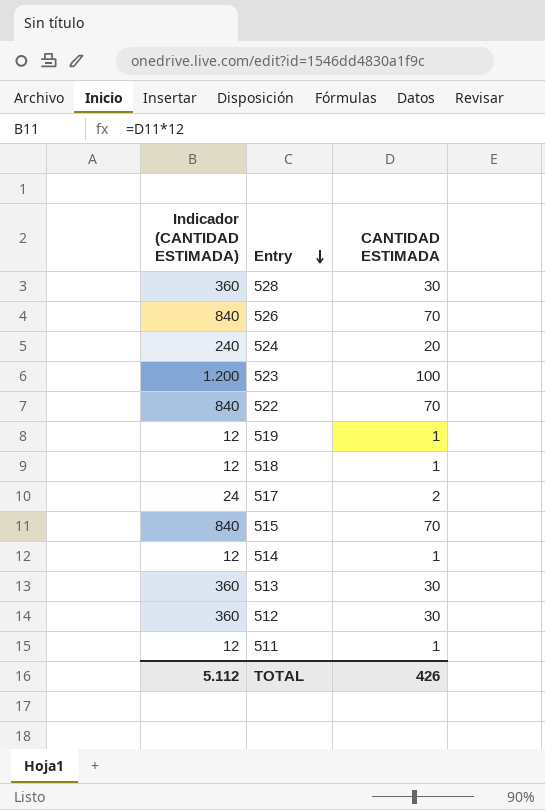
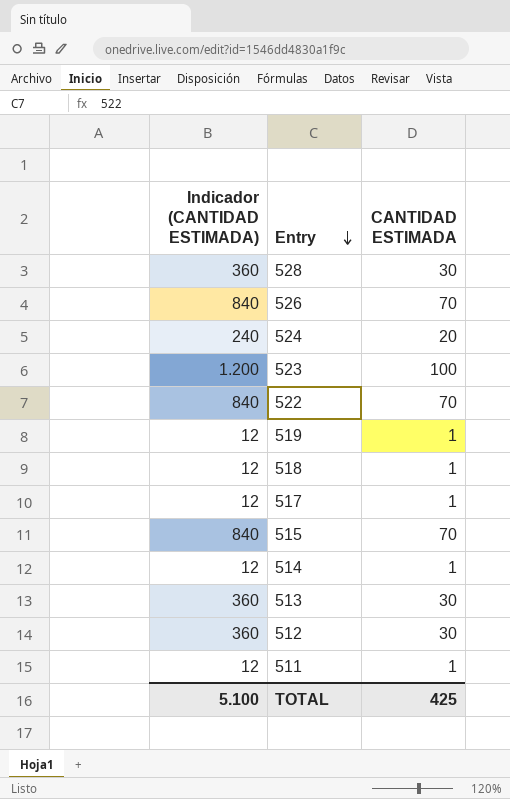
517 | Indicador (CANTIDAD ESTIMADA): 24 -> 12
517 | CANTIDAD ESTIMADA: 2 -> 1
TOTAL | Indicador (CANTIDAD ESTIMADA): 5.112 -> 5.100
TOTAL | CANTIDAD ESTIMADA: 426 -> 425

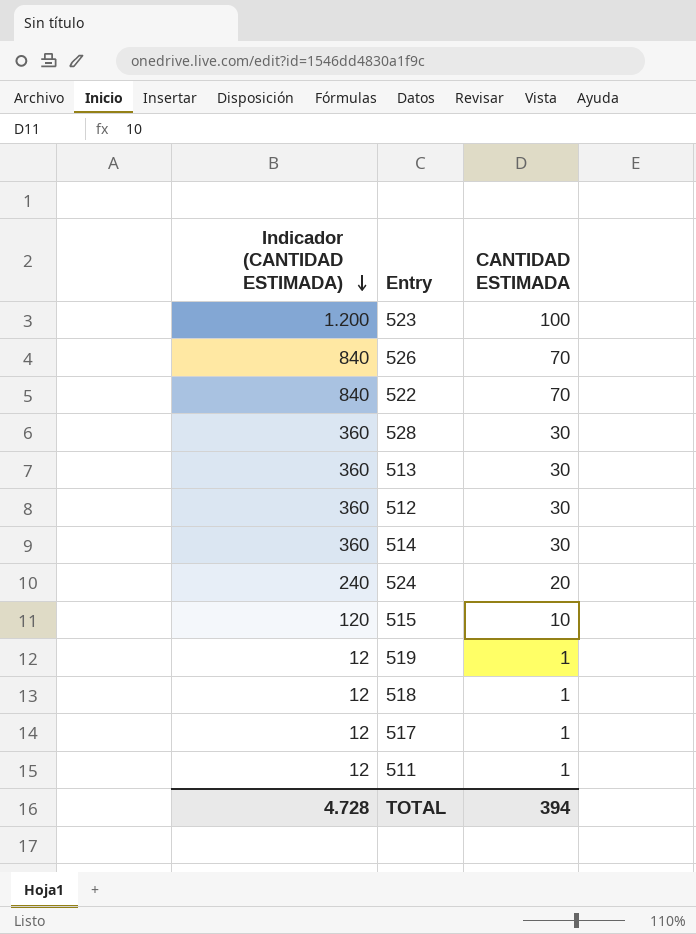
row order: Entry descending -> Indicador (CANTIDAD ESTIMADA) descending
514 | Indicador (CANTIDAD ESTIMADA): 12 -> 360
514 | CANTIDAD ESTIMADA: 1 -> 30
515 | Indicador (CANTIDAD ESTIMADA): 840 -> 120
515 | CANTIDAD ESTIMADA: 70 -> 10
TOTAL | Indicador (CANTIDAD ESTIMADA): 5.100 -> 4.728
TOTAL | CANTIDAD ESTIMADA: 425 -> 394

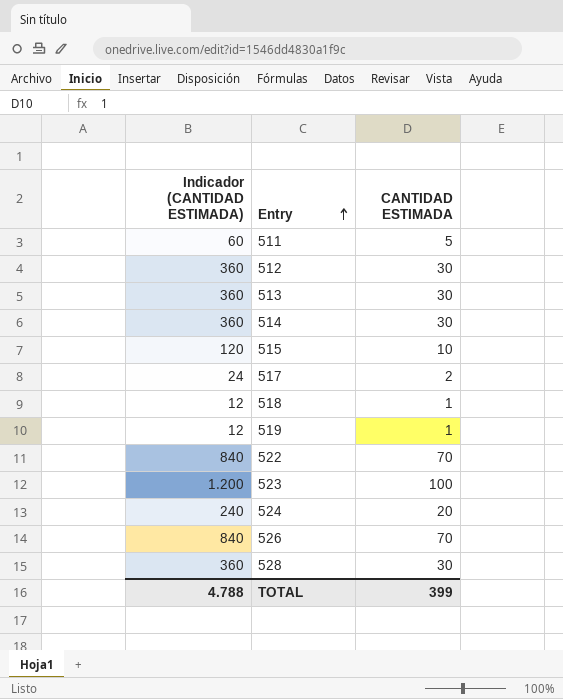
row order: Indicador (CANTIDAD ESTIMADA) descending -> Entry ascending
511 | Indicador (CANTIDAD ESTIMADA): 12 -> 60
511 | CANTIDAD ESTIMADA: 1 -> 5
517 | Indicador (CANTIDAD ESTIMADA): 12 -> 24
517 | CANTIDAD ESTIMADA: 1 -> 2
TOTAL | Indicador (CANTIDAD ESTIMADA): 4.728 -> 4.788
TOTAL | CANTIDAD ESTIMADA: 394 -> 399

